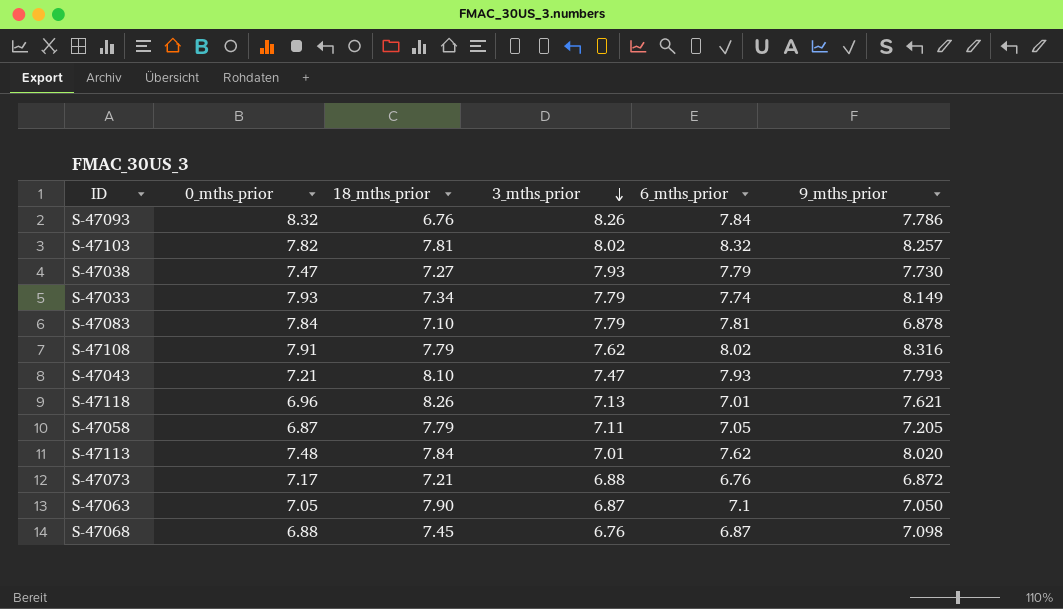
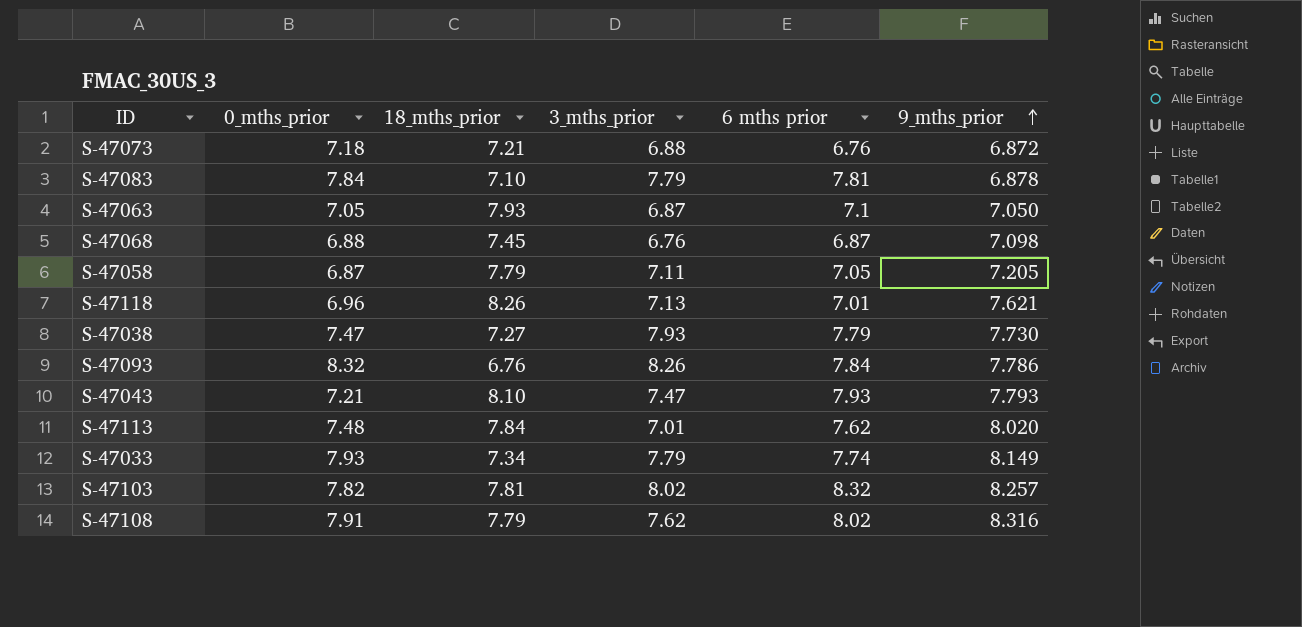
row order: 3_mths_prior descending -> 9_mths_prior ascending
column name: 6_mths_prior -> 6 mths prior
S-47073 | 0_mths_prior: 7.17 -> 7.18
S-47063 | 18_mths_prior: 7.90 -> 7.93

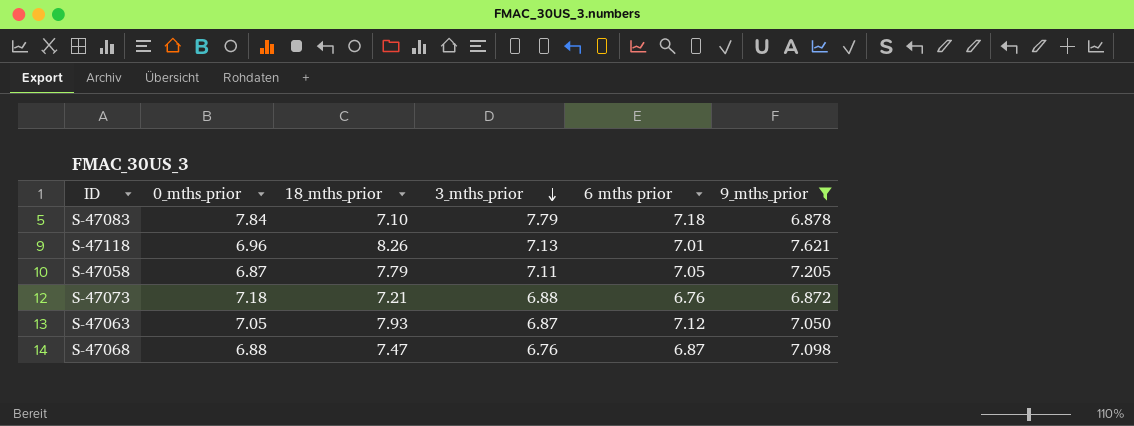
filter: none -> 9_mths_prior <= 7.621
row order: 9_mths_prior ascending -> 3_mths_prior descending
S-47083 | 6 mths prior: 7.81 -> 7.18
S-47063 | 6 mths prior: 7.1 -> 7.12
S-47068 | 18_mths_prior: 7.45 -> 7.47

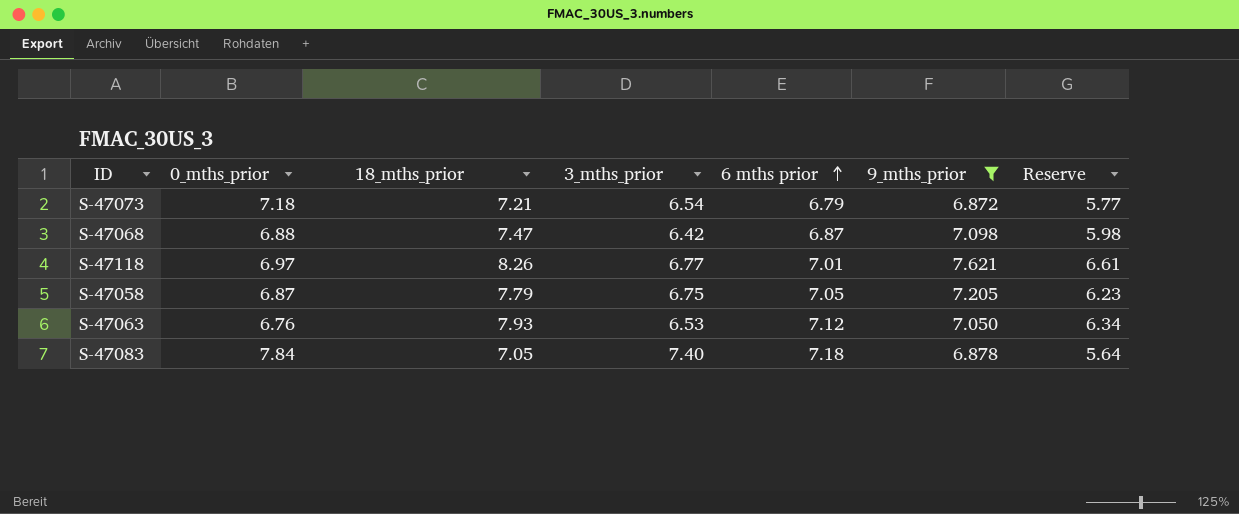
row order: 3_mths_prior descending -> 6 mths prior ascending
column Reserve | formula: none -> [18_mths_prior] * 0.8
S-47073 | 3_mths_prior: 6.88 -> 6.54
S-47073 | 6 mths prior: 6.76 -> 6.79
S-47068 | 3_mths_prior: 6.76 -> 6.42
S-47118 | 0_mths_prior: 6.96 -> 6.97
S-47118 | 3_mths_prior: 7.13 -> 6.77
S-47058 | 3_mths_prior: 7.11 -> 6.75
S-47063 | 0_mths_prior: 7.05 -> 6.76
S-47063 | 3_mths_prior: 6.87 -> 6.53
S-47083 | 18_mths_prior: 7.10 -> 7.05
S-47083 | 3_mths_prior: 7.79 -> 7.40

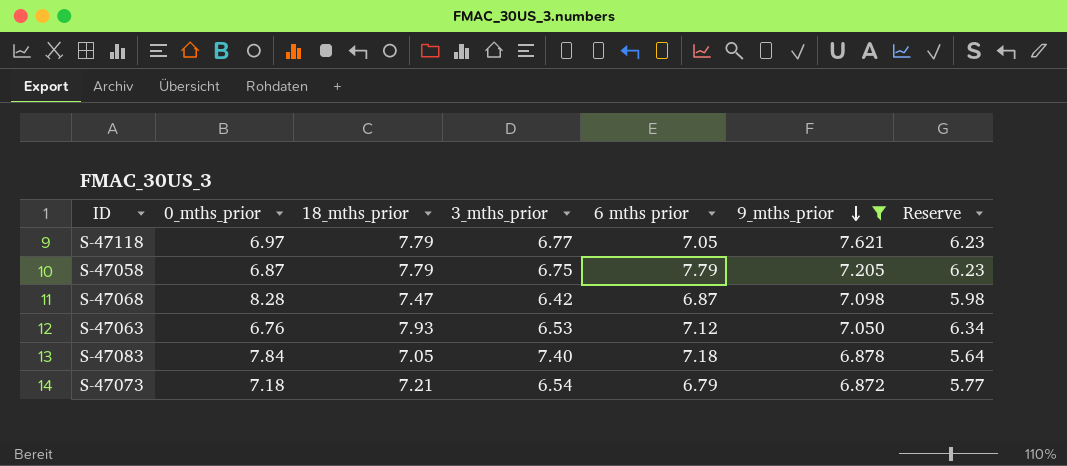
row order: 6 mths prior ascending -> 9_mths_prior descending
S-47118 | 18_mths_prior: 8.26 -> 7.79
S-47118 | 6 mths prior: 7.01 -> 7.05
S-47118 | Reserve: 6.61 -> 6.23
S-47058 | 6 mths prior: 7.05 -> 7.79
S-47068 | 0_mths_prior: 6.88 -> 8.28

